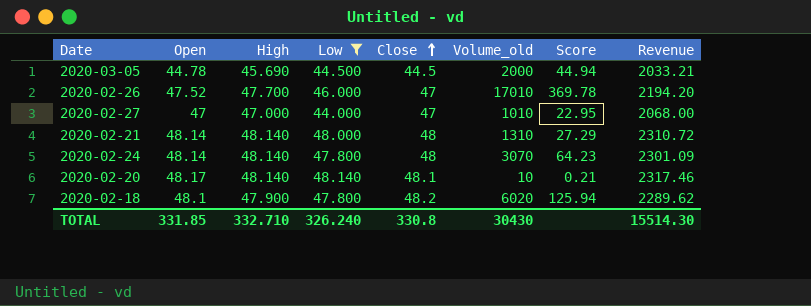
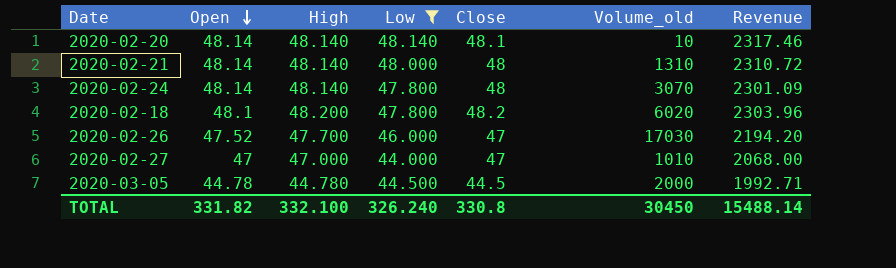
row order: Close ascending -> Open descending
column Score | formula: [Volume_old] / [Low] -> none
2020-02-20 | Open: 48.17 -> 48.14
2020-02-18 | High: 47.900 -> 48.200
2020-02-18 | Revenue: 2289.62 -> 2303.96
2020-02-26 | Volume_old: 17010 -> 17030
2020-03-05 | High: 45.690 -> 44.780
2020-03-05 | Revenue: 2033.21 -> 1992.71
TOTAL | Open: 331.85 -> 331.82
TOTAL | High: 332.710 -> 332.100
TOTAL | Volume_old: 30430 -> 30450
TOTAL | Revenue: 15514.30 -> 15488.14

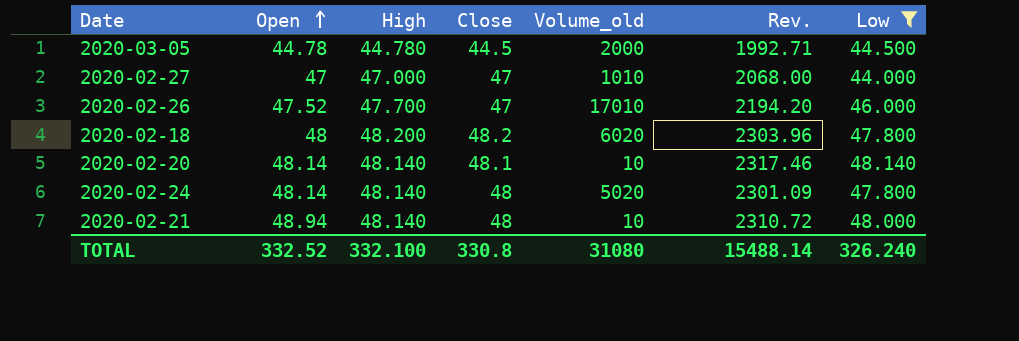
row order: Open descending -> Open ascending
column name: Revenue -> Rev.
column Low | position: 4 -> 7
2020-02-26 | Volume_old: 17030 -> 17010
2020-02-18 | Open: 48.1 -> 48
2020-02-24 | Volume_old: 3070 -> 5020
2020-02-21 | Open: 48.14 -> 48.94
2020-02-21 | Volume_old: 1310 -> 10
TOTAL | Open: 331.82 -> 332.52
TOTAL | Volume_old: 30450 -> 31080

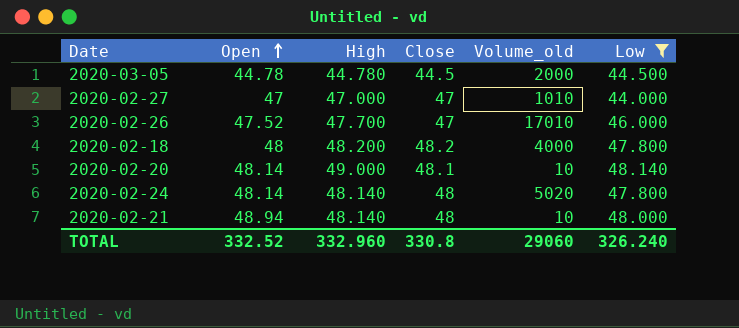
column Rev. | formula: [High] * [Low] -> none
2020-02-18 | Volume_old: 6020 -> 4000
2020-02-20 | High: 48.140 -> 49.000
TOTAL | High: 332.100 -> 332.960
TOTAL | Volume_old: 31080 -> 29060

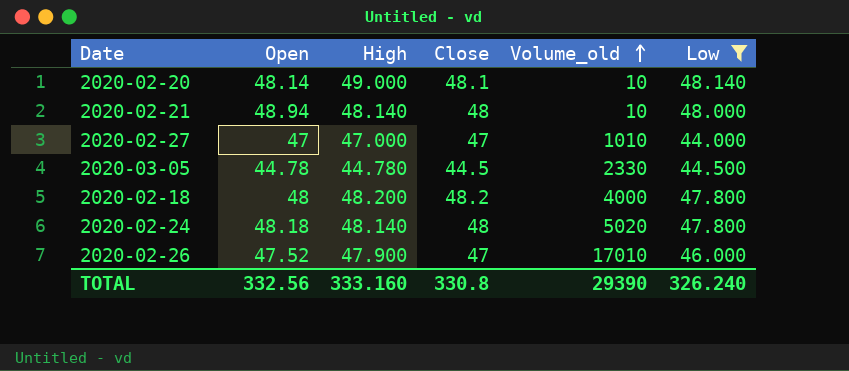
row order: Open ascending -> Volume_old ascending
2020-03-05 | Volume_old: 2000 -> 2330
2020-02-24 | Open: 48.14 -> 48.18
2020-02-26 | High: 47.700 -> 47.900
TOTAL | Open: 332.52 -> 332.56
TOTAL | High: 332.960 -> 333.160
TOTAL | Volume_old: 29060 -> 29390

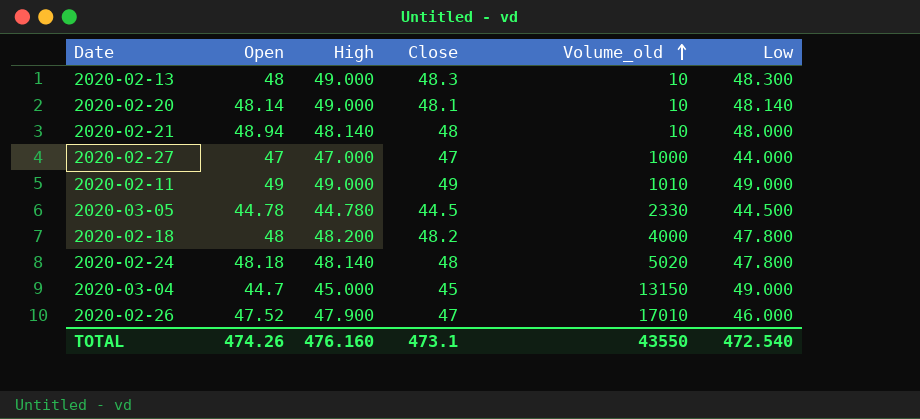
filter: Low <= 48.140 -> none
2020-02-27 | Volume_old: 1010 -> 1000
TOTAL | Open: 332.56 -> 474.26
TOTAL | High: 333.160 -> 476.160
TOTAL | Close: 330.8 -> 473.1
TOTAL | Volume_old: 29390 -> 43550
TOTAL | Low: 326.240 -> 472.540

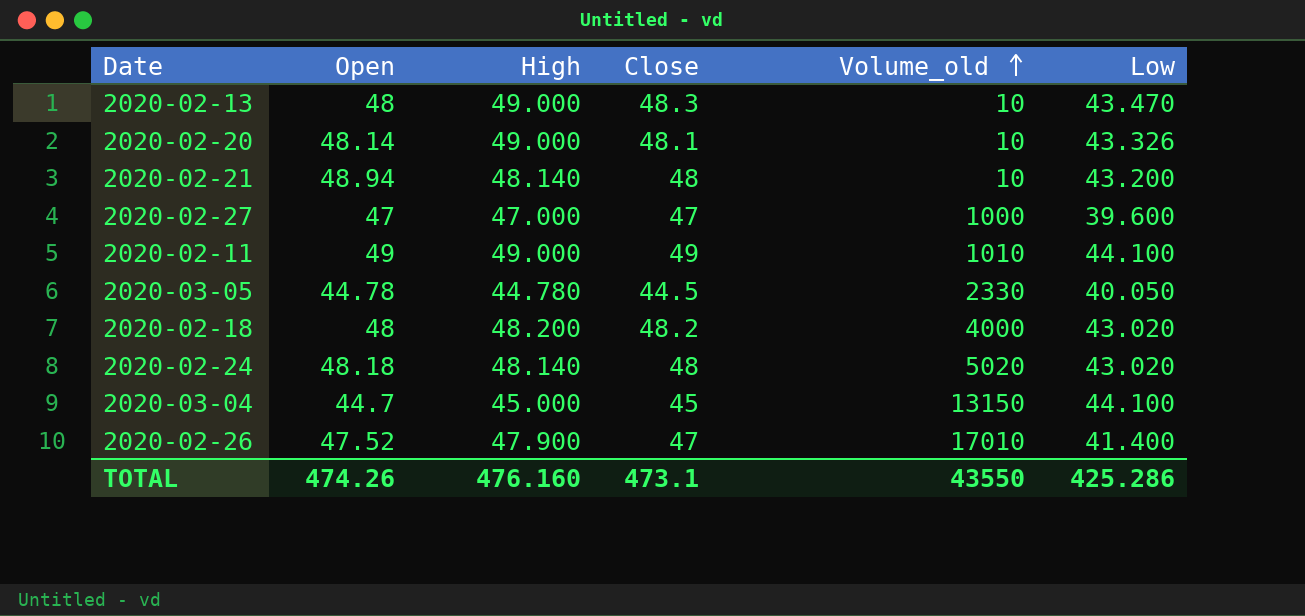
2020-02-13 | Low: 48.300 -> 43.470
2020-02-20 | Low: 48.140 -> 43.326
2020-02-21 | Low: 48.000 -> 43.200
2020-02-27 | Low: 44.000 -> 39.600
2020-02-11 | Low: 49.000 -> 44.100
2020-03-05 | Low: 44.500 -> 40.050
2020-02-18 | Low: 47.800 -> 43.020
2020-02-24 | Low: 47.800 -> 43.020
2020-03-04 | Low: 49.000 -> 44.100
2020-02-26 | Low: 46.000 -> 41.400
TOTAL | Low: 472.540 -> 425.286

